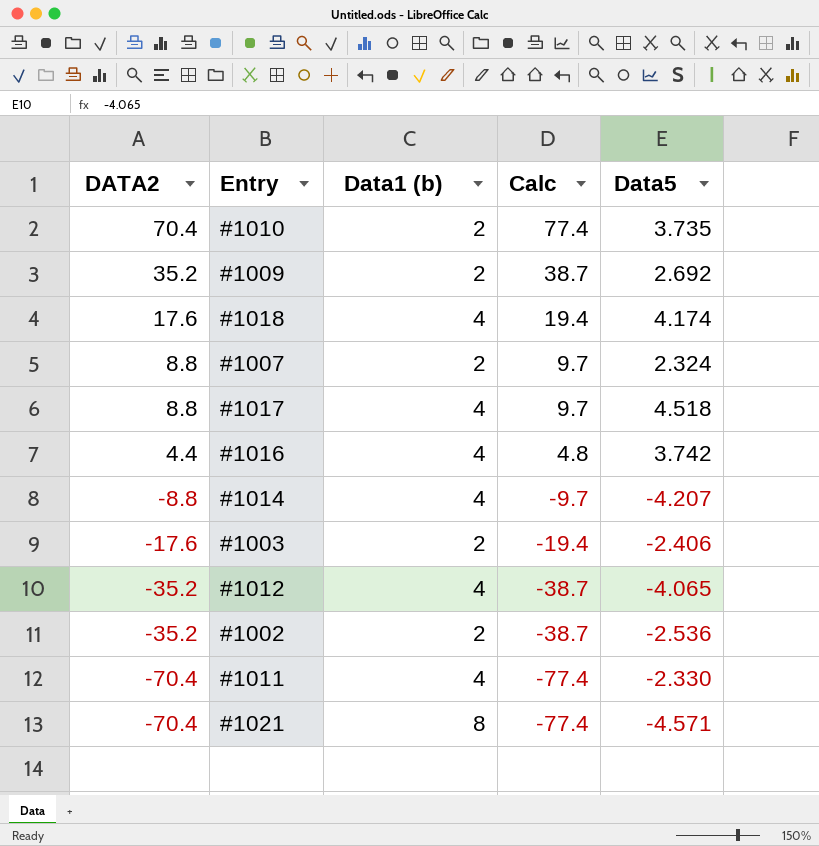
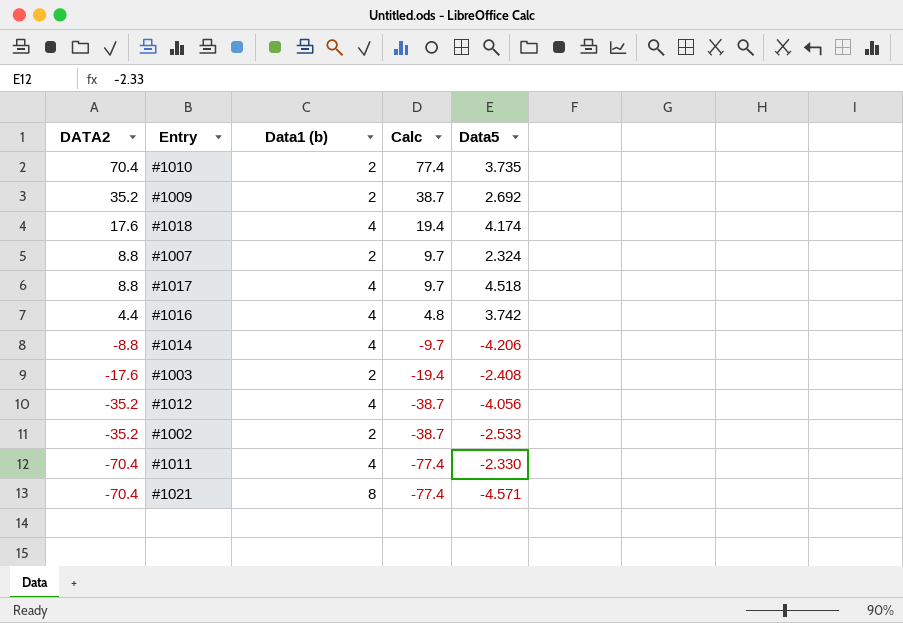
#1014 | Data5: -4.207 -> -4.206
#1003 | Data5: -2.406 -> -2.408
#1012 | Data5: -4.065 -> -4.056
#1002 | Data5: -2.536 -> -2.533

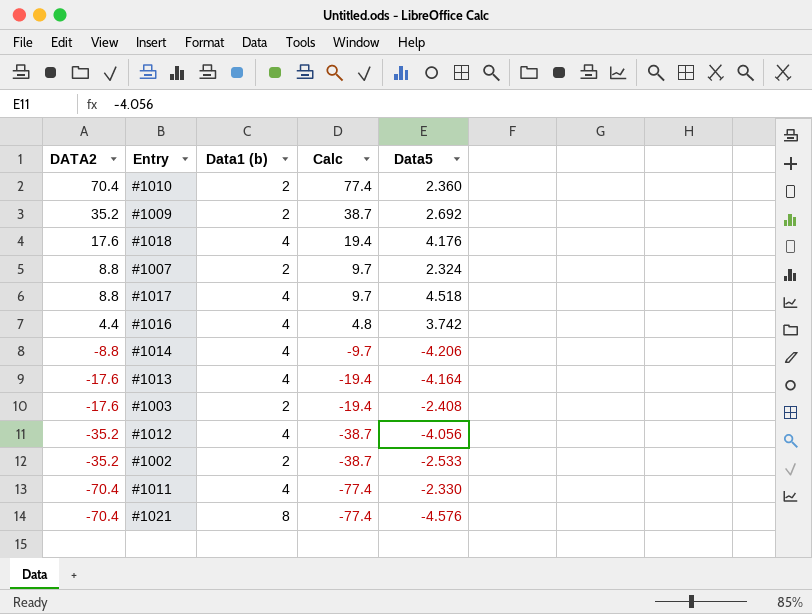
#1010 | Data5: 3.735 -> 2.360
#1018 | Data5: 4.174 -> 4.176
row #1013: none -> -17.6 | 4 | -19.4 | -4.164
#1021 | Data5: -4.571 -> -4.576

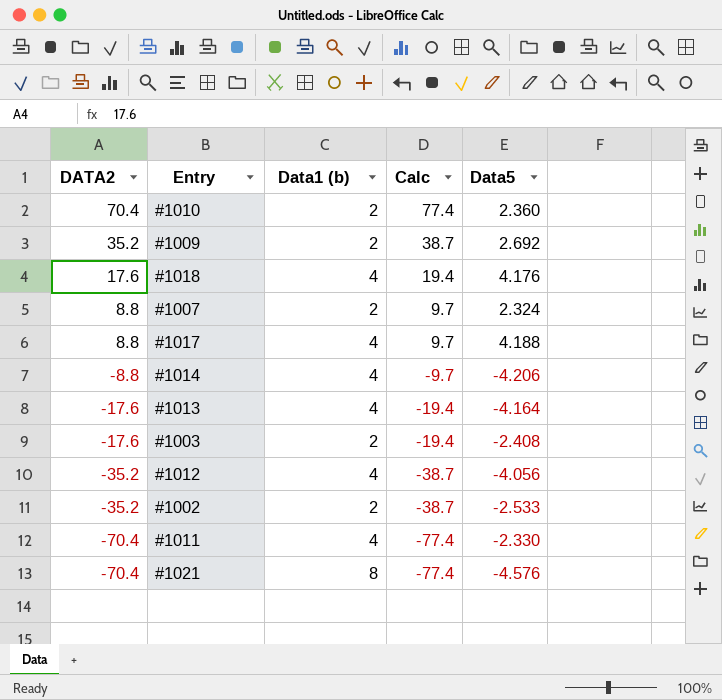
row #1016: 4.4 | 4 | 4.8 | 3.742 -> none
#1017 | Data5: 4.518 -> 4.188

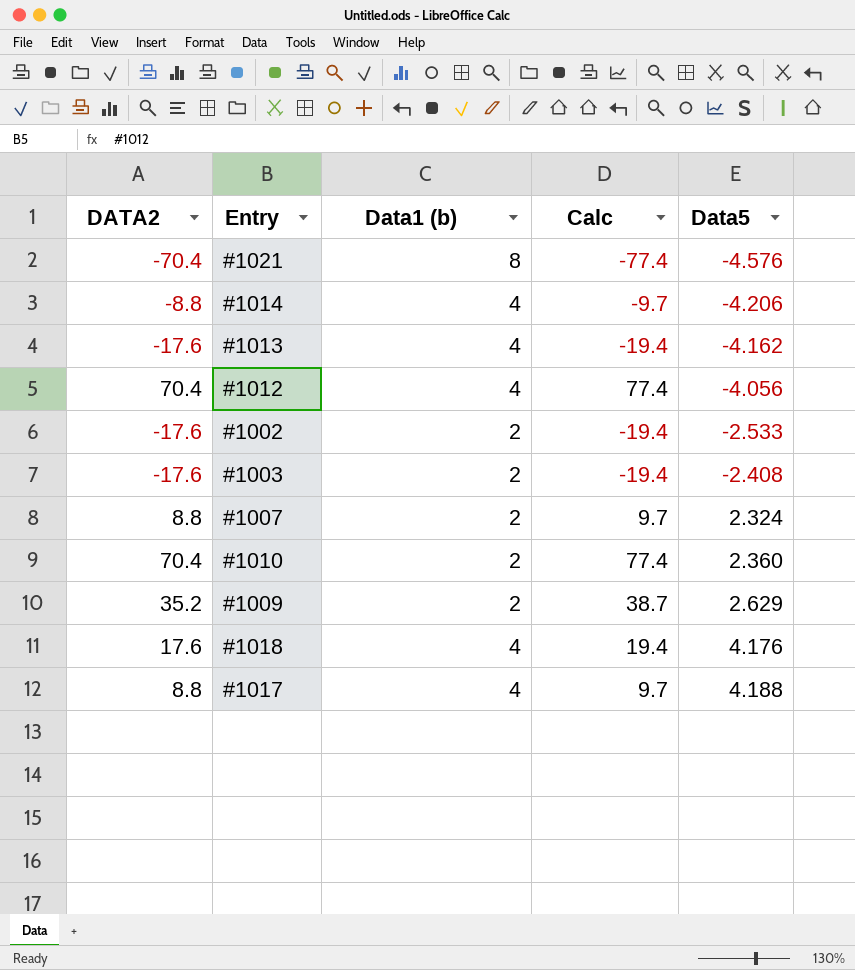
row order: DATA2 descending -> Data5 ascending
row #1011: -70.4 | 4 | -77.4 | -2.330 -> none
#1013 | Data5: -4.164 -> -4.162
#1012 | DATA2: -35.2 -> 70.4
#1012 | Calc: -38.7 -> 77.4
#1002 | DATA2: -35.2 -> -17.6
#1002 | Calc: -38.7 -> -19.4
#1009 | Data5: 2.692 -> 2.629

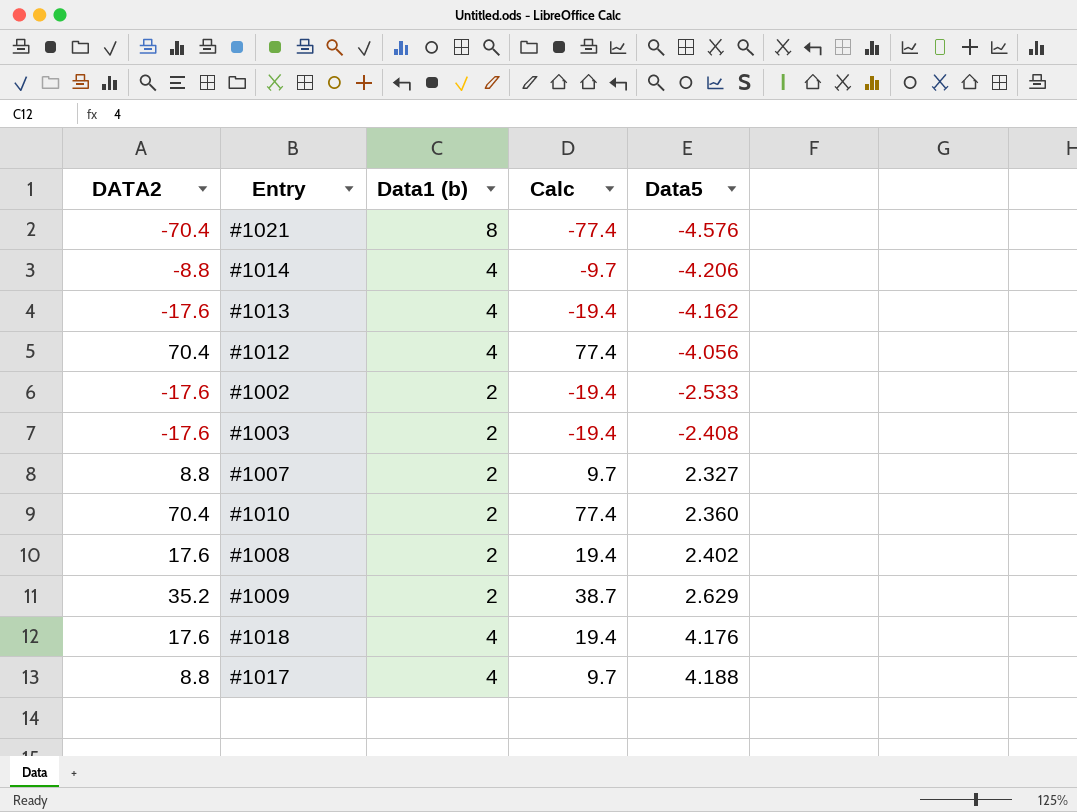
#1007 | Data5: 2.324 -> 2.327
row #1008: none -> 17.6 | 2 | 19.4 | 2.402

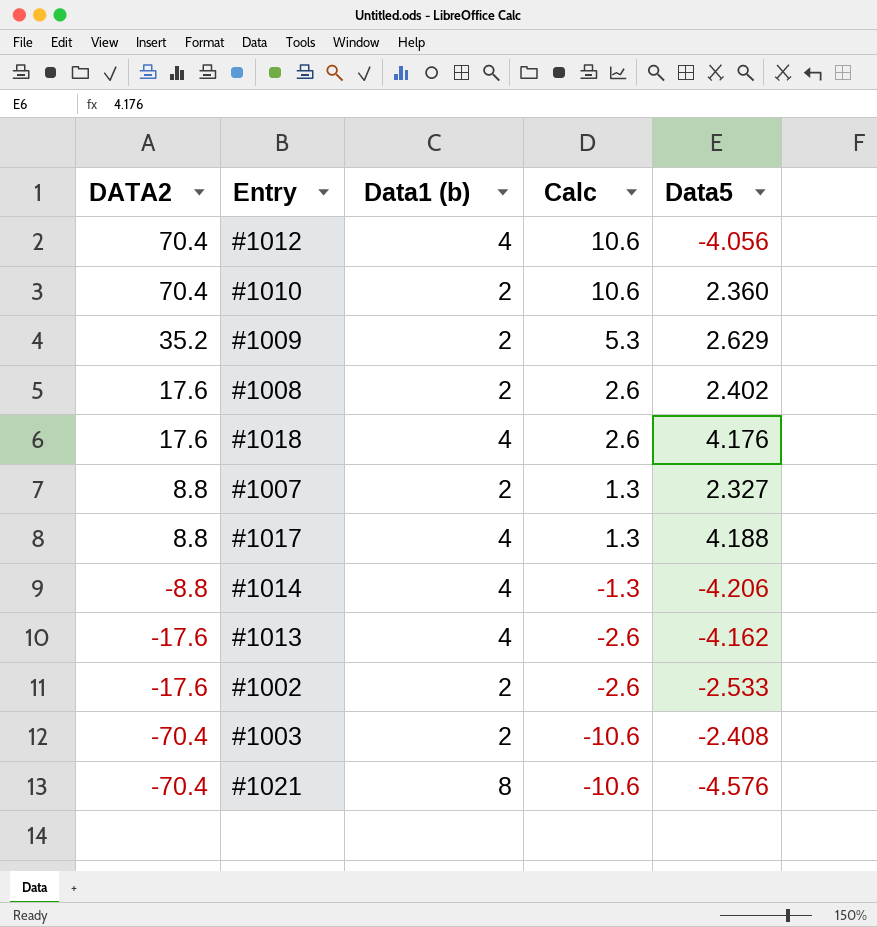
row order: Data5 ascending -> DATA2 descending
column Calc | formula: [DATA2] * 1.1 -> [DATA2] * 0.15
#1003 | DATA2: -17.6 -> -70.4

